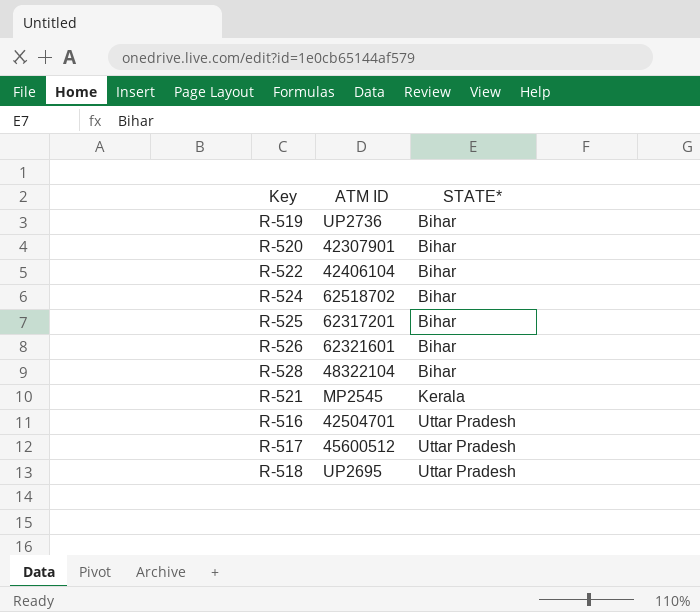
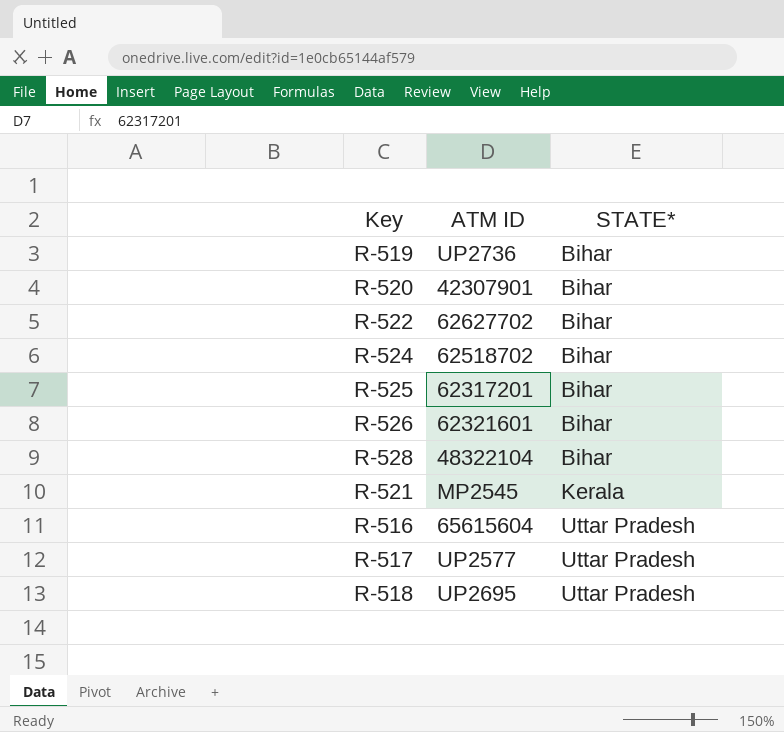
R-522 | ATM ID: 42406104 -> 62627702
R-516 | ATM ID: 42504701 -> 65615604
R-517 | ATM ID: 45600512 -> UP2577

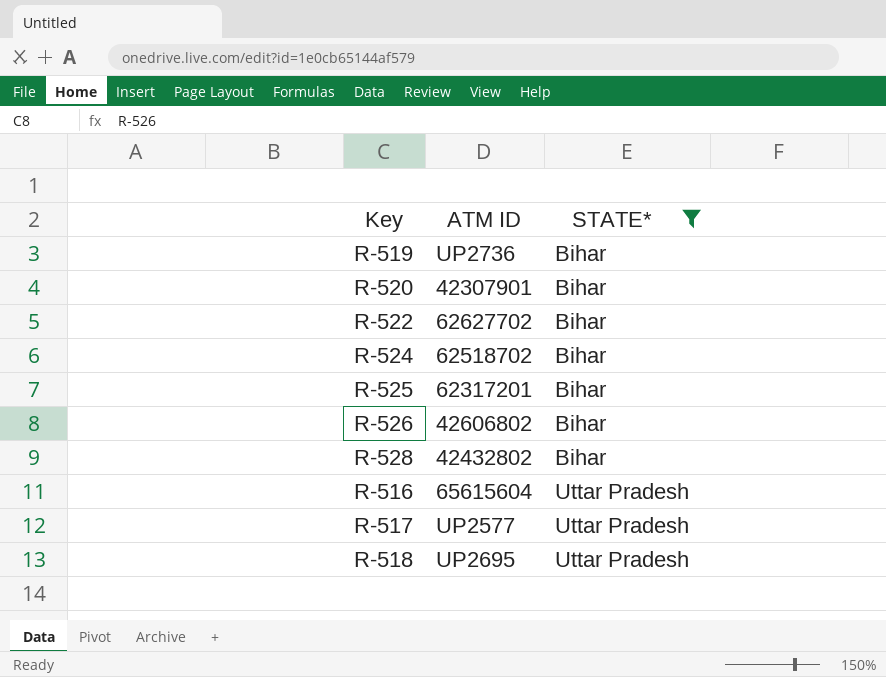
filter: none -> STATE* != Kerala
R-526 | ATM ID: 62321601 -> 42606802
R-528 | ATM ID: 48322104 -> 42432802

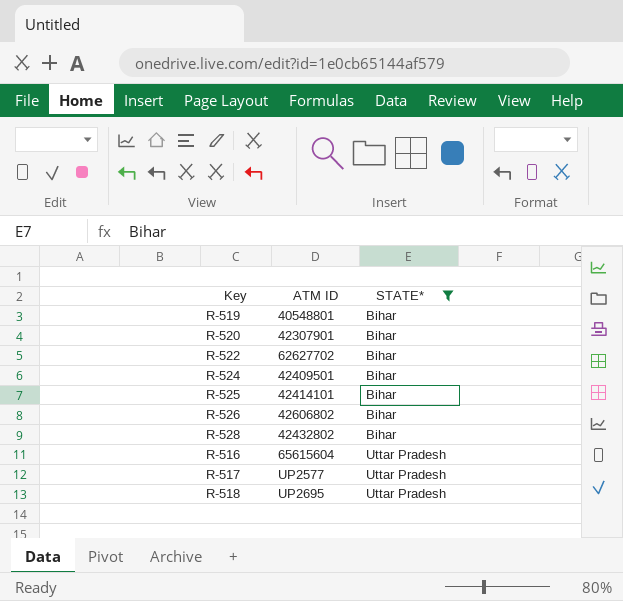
R-519 | ATM ID: UP2736 -> 40548801
R-524 | ATM ID: 62518702 -> 42409501
R-525 | ATM ID: 62317201 -> 42414101

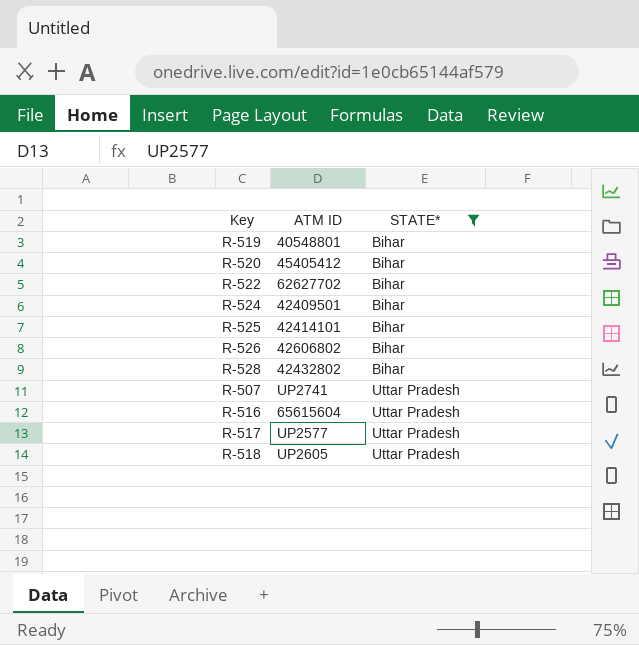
R-520 | ATM ID: 42307901 -> 45405412
row R-507: none -> UP2741 | Uttar Pradesh
R-518 | ATM ID: UP2695 -> UP2605

